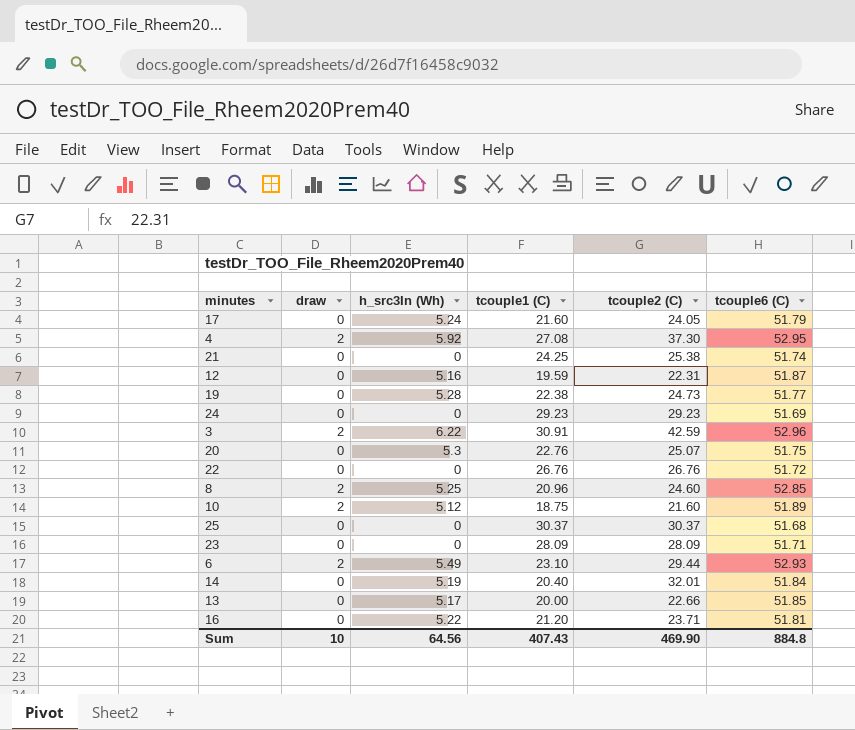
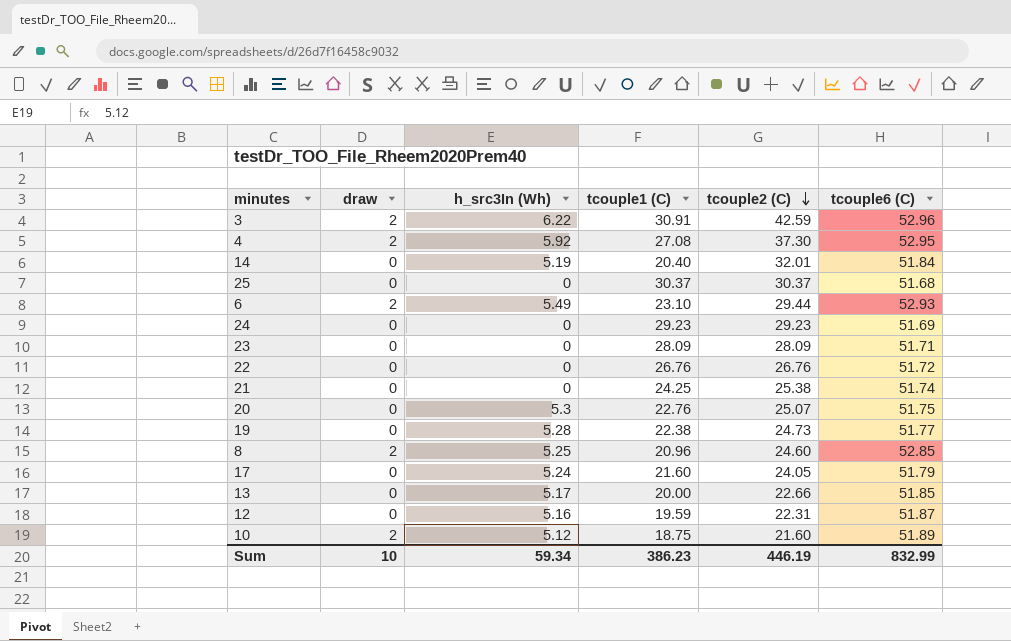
row order: none -> tcouple2 (C) descending
row 16: 0 | 5.22 | 21.20 | 23.71 | 51.81 -> none
Sum | h_src3In (Wh): 64.56 -> 59.34
Sum | tcouple1 (C): 407.43 -> 386.23
Sum | tcouple2 (C): 469.90 -> 446.19
Sum | tcouple6 (C): 884.8 -> 832.99

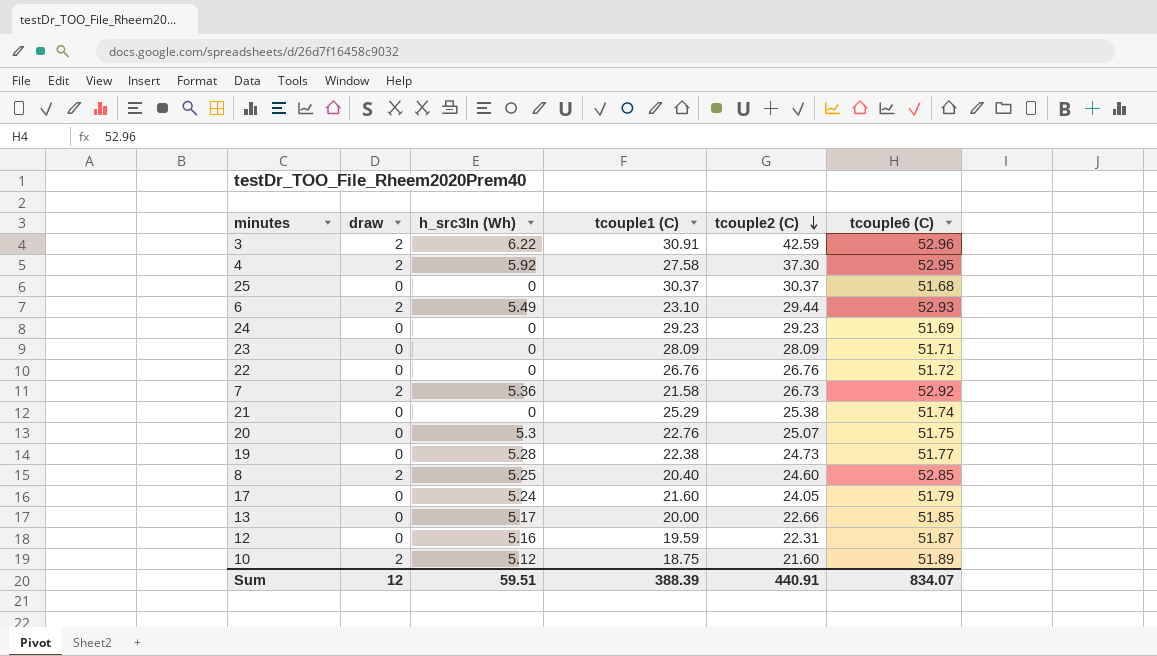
row 14: 0 | 5.19 | 20.40 | 32.01 | 51.84 -> none
4 | tcouple1 (C): 27.08 -> 27.58
row 7: none -> 2 | 5.36 | 21.58 | 26.73 | 52.92
21 | tcouple1 (C): 24.25 -> 25.29
8 | tcouple1 (C): 20.96 -> 20.40
Sum | draw: 10 -> 12
Sum | h_src3In (Wh): 59.34 -> 59.51
Sum | tcouple1 (C): 386.23 -> 388.39
Sum | tcouple2 (C): 446.19 -> 440.91
Sum | tcouple6 (C): 832.99 -> 834.07

